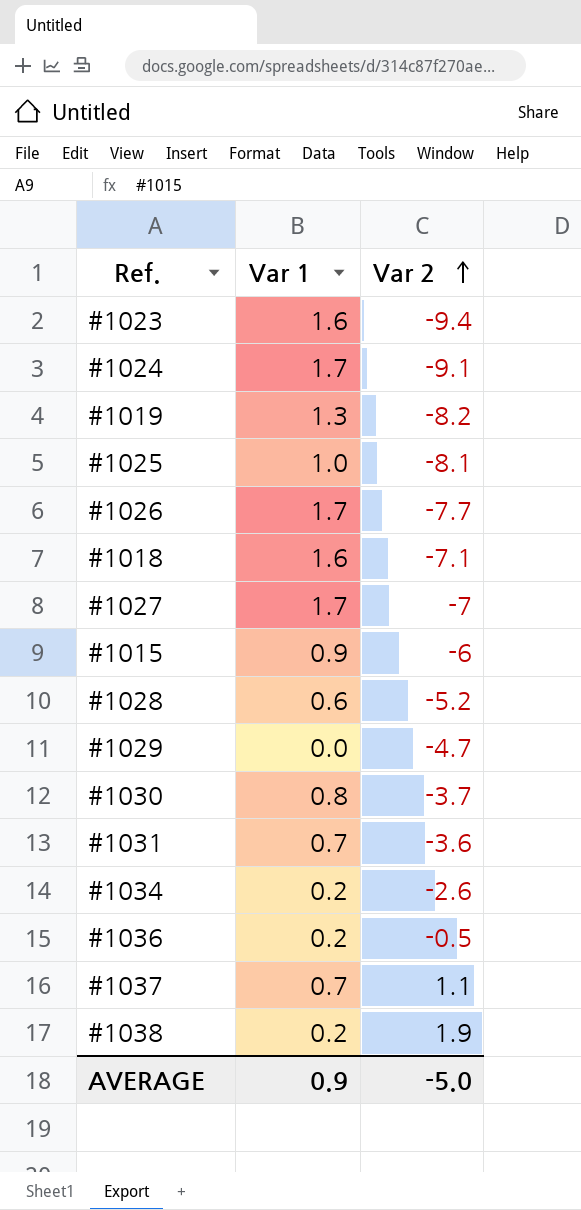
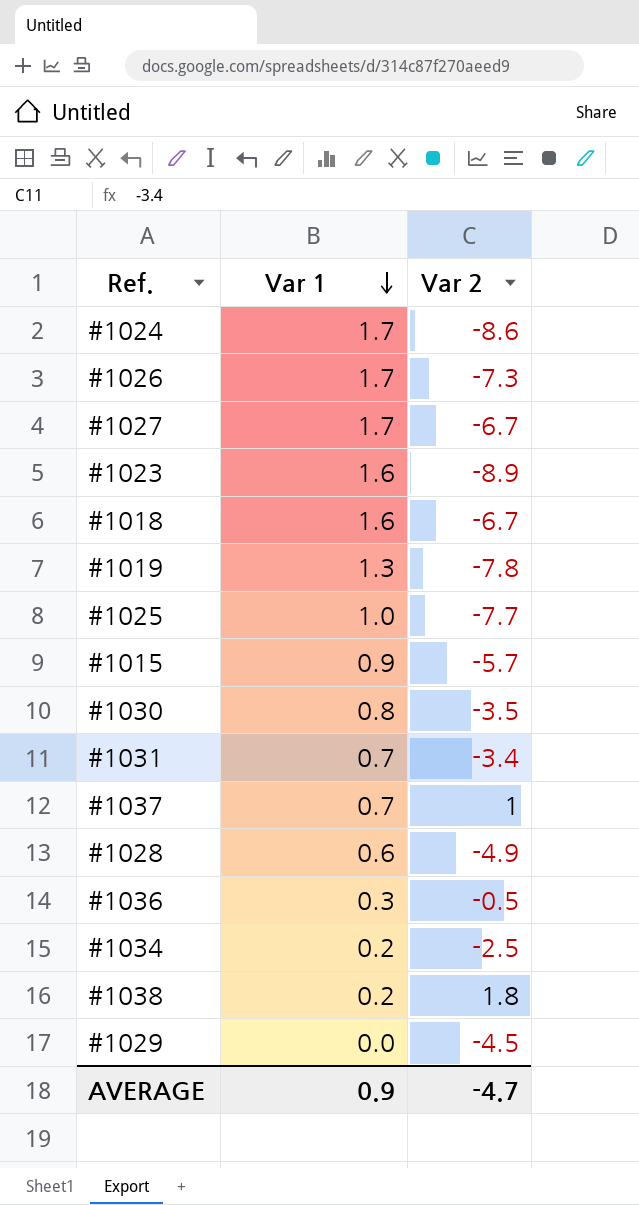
row order: Var 2 ascending -> Var 1 descending
#1024 | Var 2: -9.1 -> -8.6
#1026 | Var 2: -7.7 -> -7.3
#1027 | Var 2: -7 -> -6.7
#1023 | Var 2: -9.4 -> -8.9
#1018 | Var 2: -7.1 -> -6.7
#1019 | Var 2: -8.2 -> -7.8
#1025 | Var 2: -8.1 -> -7.7
#1015 | Var 2: -6 -> -5.7
#1030 | Var 2: -3.7 -> -3.5
#1031 | Var 2: -3.6 -> -3.4
#1037 | Var 2: 1.1 -> 1
#1028 | Var 2: -5.2 -> -4.9
#1036 | Var 1: 0.2 -> 0.3
#1034 | Var 2: -2.6 -> -2.5
#1038 | Var 2: 1.9 -> 1.8
#1029 | Var 2: -4.7 -> -4.5
AVERAGE | Var 2: -5.0 -> -4.7

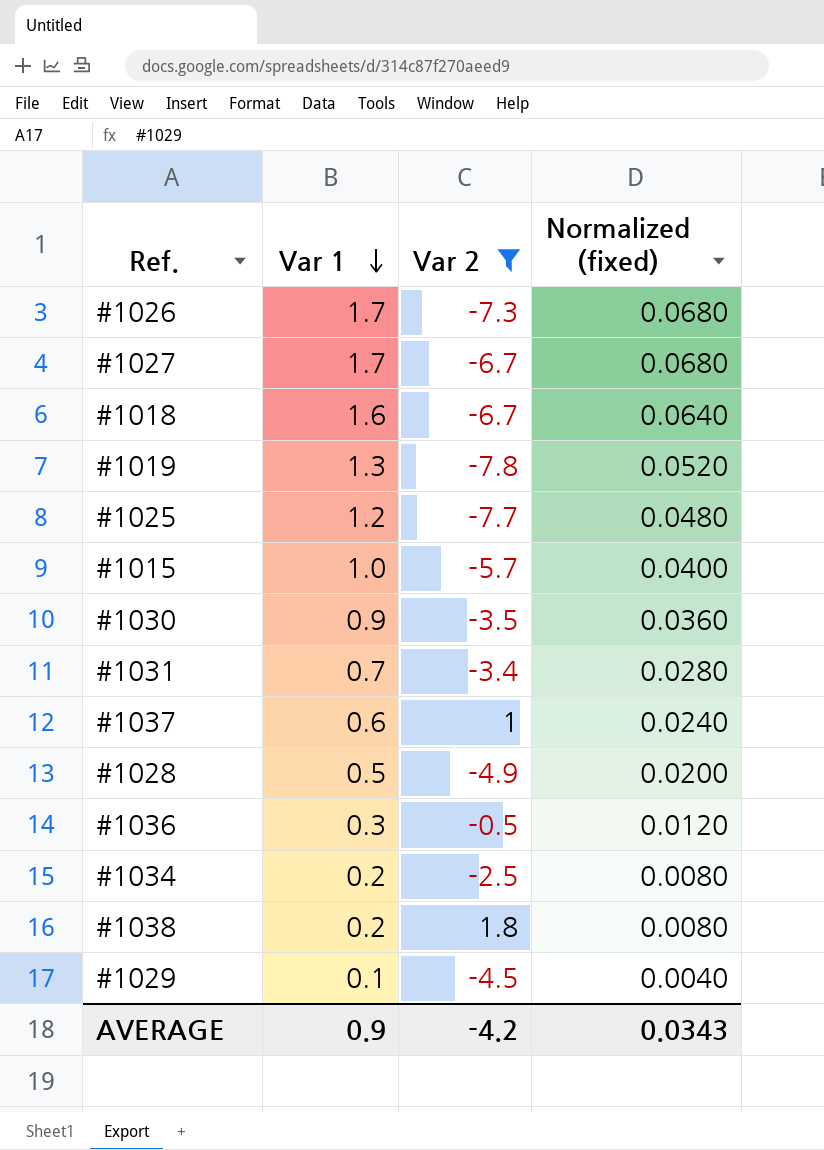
filter: none -> Var 2 >= -7.8
column Normalized (fixed) | formula: none -> [Var 1] * 0.04
#1025 | Var 1: 1.0 -> 1.2
#1015 | Var 1: 0.9 -> 1.0
#1030 | Var 1: 0.8 -> 0.9
#1037 | Var 1: 0.7 -> 0.6
#1028 | Var 1: 0.6 -> 0.5
#1029 | Var 1: 0.0 -> 0.1
AVERAGE | Var 2: -4.7 -> -4.2

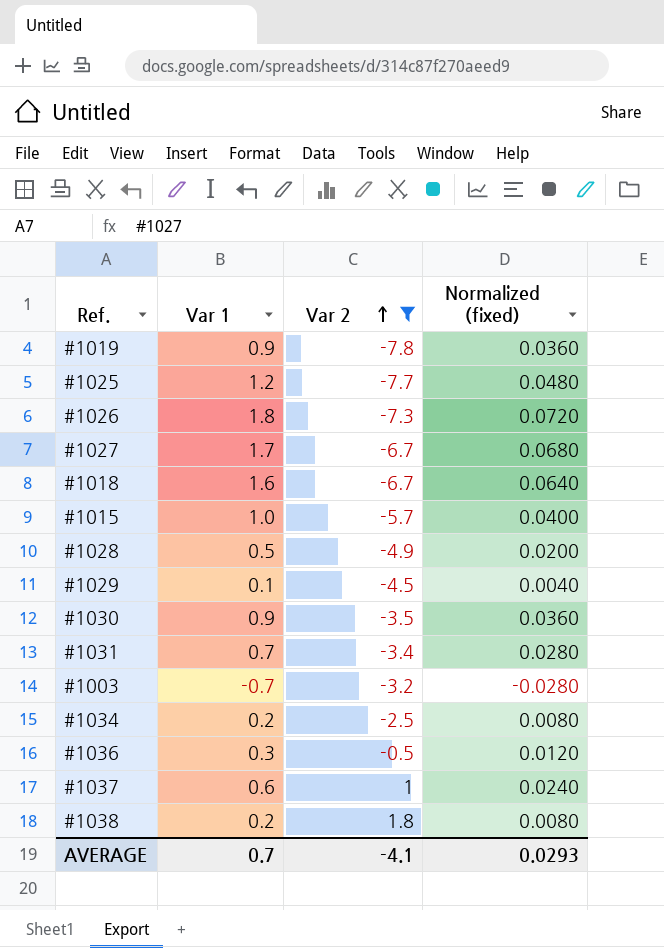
row order: Var 1 descending -> Var 2 ascending
#1019 | Var 1: 1.3 -> 0.9
#1019 | Normalized (fixed): 0.0520 -> 0.0360
#1026 | Var 1: 1.7 -> 1.8
#1026 | Normalized (fixed): 0.0680 -> 0.0720
row #1003: none -> -0.7 | -3.2 | -0.0280
AVERAGE | Var 1: 0.9 -> 0.7
AVERAGE | Var 2: -4.2 -> -4.1
AVERAGE | Normalized (fixed): 0.0343 -> 0.0293

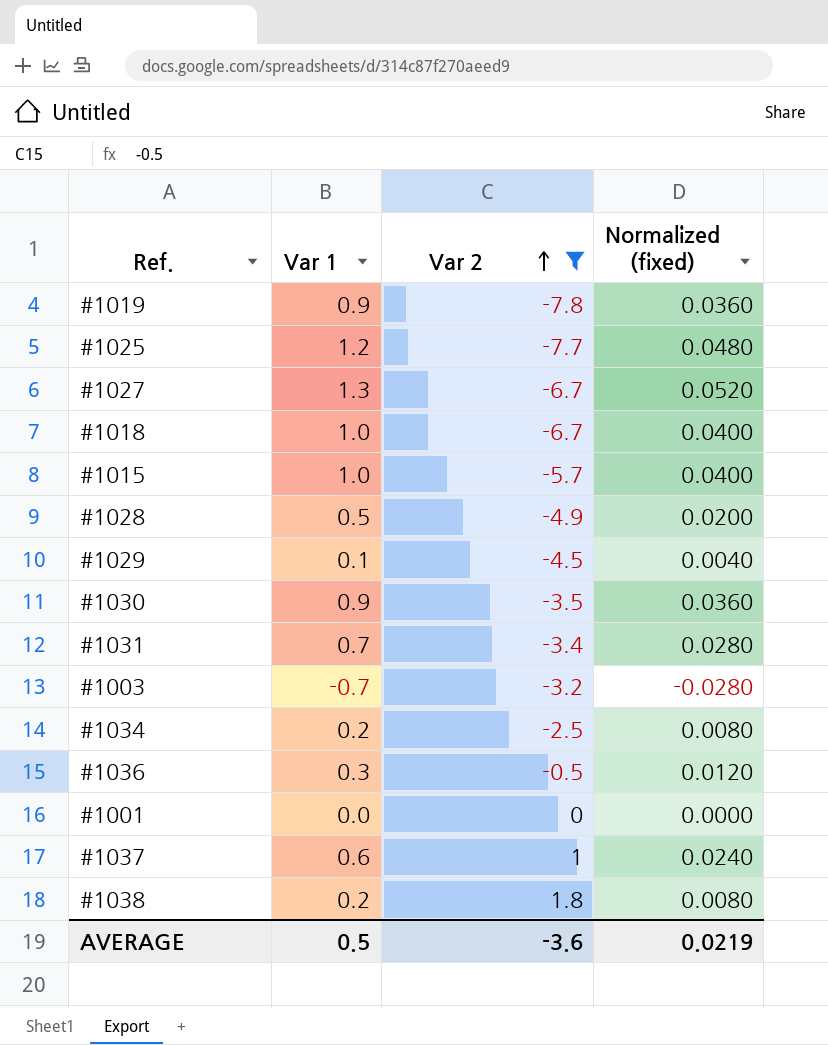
row #1026: 1.8 | -7.3 | 0.0720 -> none
#1027 | Var 1: 1.7 -> 1.3
#1027 | Normalized (fixed): 0.0680 -> 0.0520
#1018 | Var 1: 1.6 -> 1.0
#1018 | Normalized (fixed): 0.0640 -> 0.0400
row #1001: none -> 0.0 | 0 | 0.0000
AVERAGE | Var 1: 0.7 -> 0.5
AVERAGE | Var 2: -4.1 -> -3.6
AVERAGE | Normalized (fixed): 0.0293 -> 0.0219

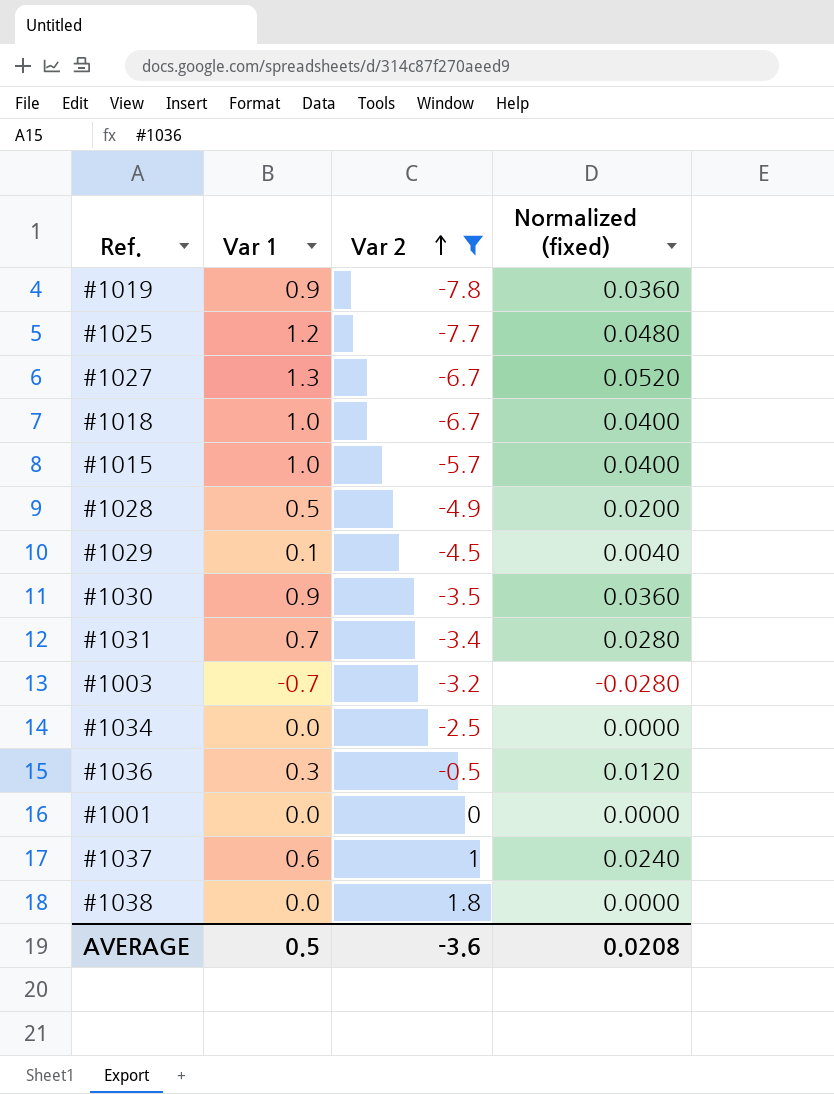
#1034 | Var 1: 0.2 -> 0.0
#1034 | Normalized (fixed): 0.0080 -> 0.0000
#1038 | Var 1: 0.2 -> 0.0
#1038 | Normalized (fixed): 0.0080 -> 0.0000
AVERAGE | Normalized (fixed): 0.0219 -> 0.0208

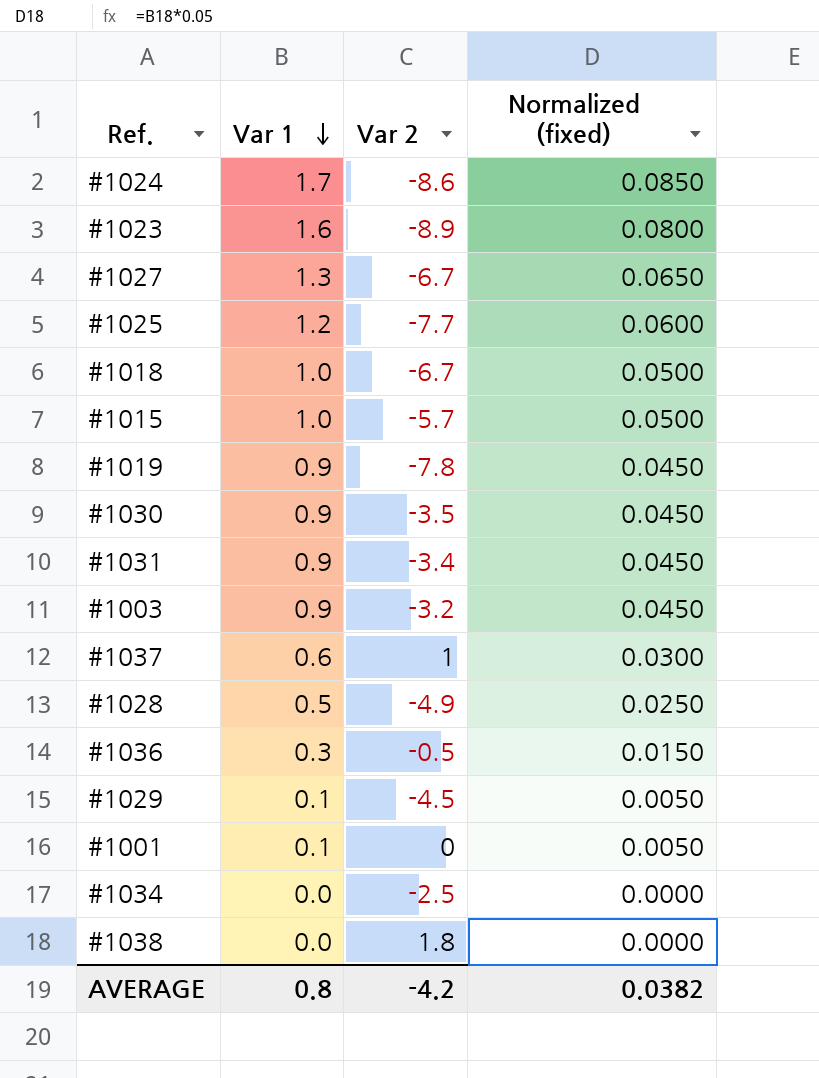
filter: Var 2 >= -7.8 -> none
row order: Var 2 ascending -> Var 1 descending
column Normalized (fixed) | formula: [Var 1] * 0.04 -> [Var 1] * 0.05
#1031 | Var 1: 0.7 -> 0.9
#1003 | Var 1: -0.7 -> 0.9
#1001 | Var 1: 0.0 -> 0.1
AVERAGE | Var 1: 0.5 -> 0.8
AVERAGE | Var 2: -3.6 -> -4.2
AVERAGE | Normalized (fixed): 0.0208 -> 0.0382

